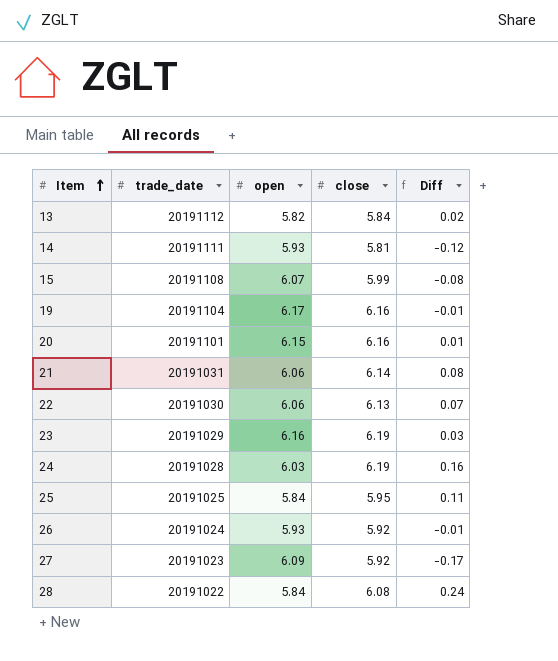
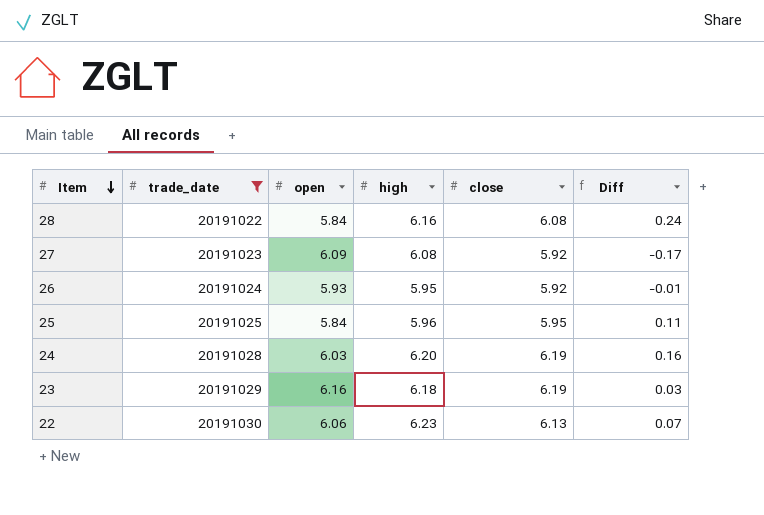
filter: none -> trade_date <= 20191030
row order: Item ascending -> Item descending
column high | position: none -> 4

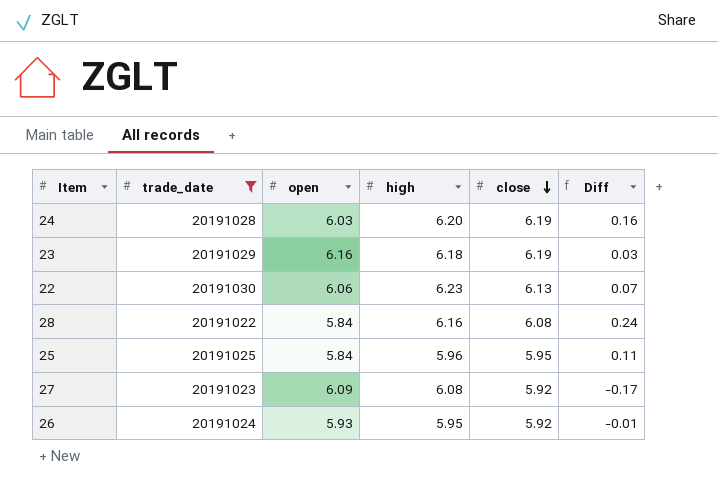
row order: Item descending -> close descending

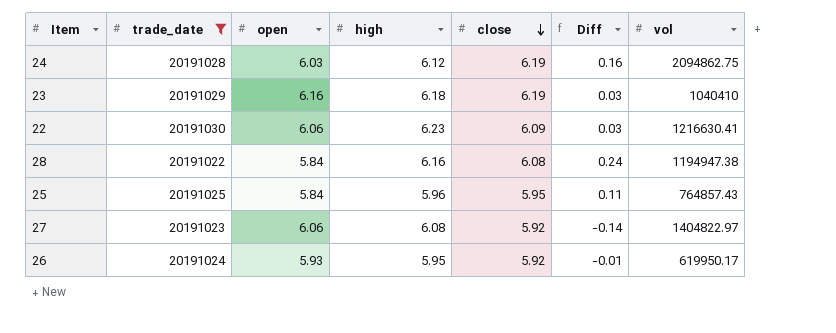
column vol | position: none -> 7
24 | high: 6.20 -> 6.12
22 | close: 6.13 -> 6.09
22 | Diff: 0.07 -> 0.03
27 | open: 6.09 -> 6.06
27 | Diff: -0.17 -> -0.14

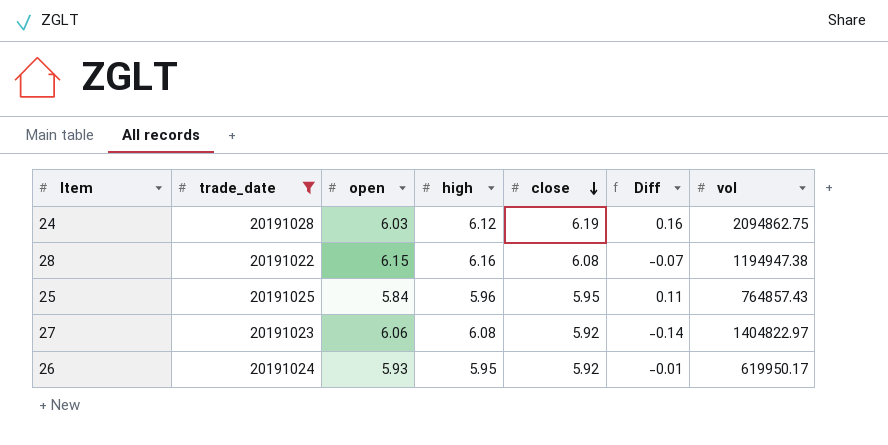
row 23: 20191029 | 6.16 | 6.18 | 6.19 | 0.03 | 1040410 -> none
row 22: 20191030 | 6.06 | 6.23 | 6.09 | 0.03 | 1216630.41 -> none
28 | open: 5.84 -> 6.15
28 | Diff: 0.24 -> -0.07

